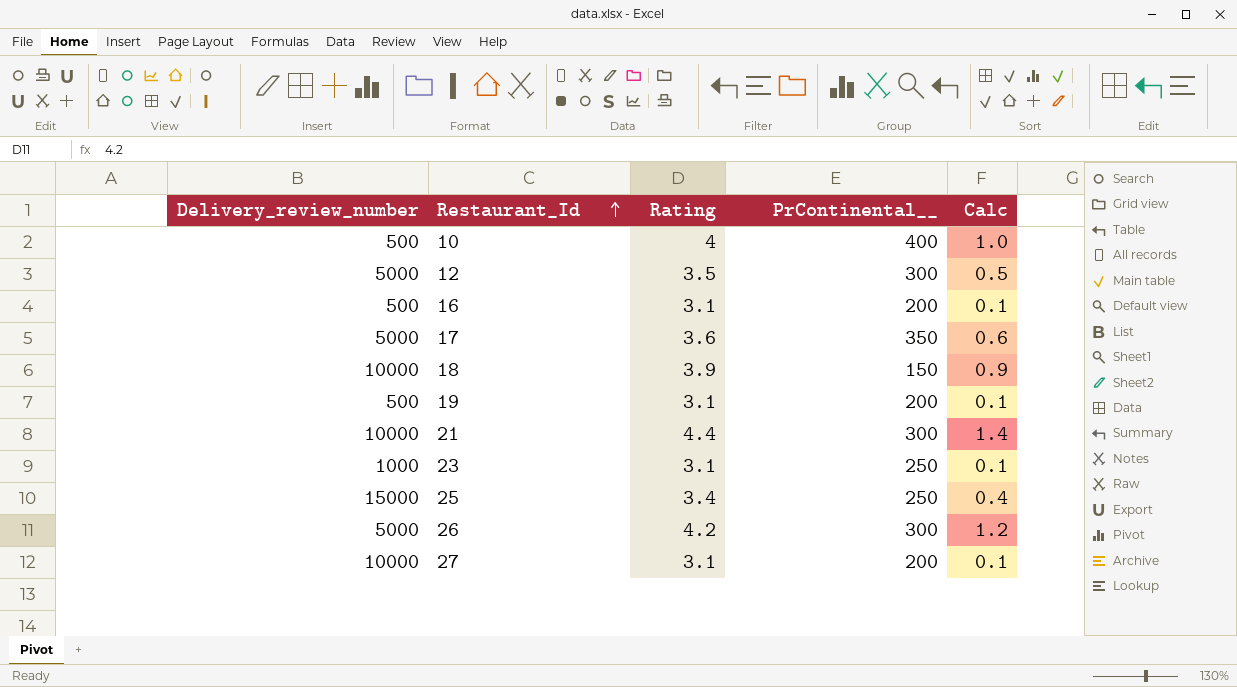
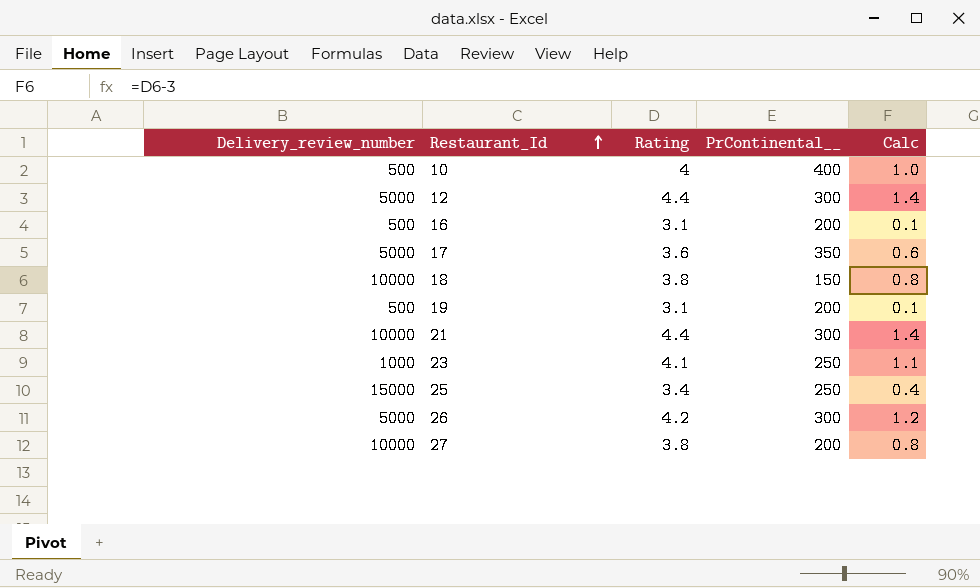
12 | Rating: 3.5 -> 4.4
12 | Calc: 0.5 -> 1.4
18 | Rating: 3.9 -> 3.8
18 | Calc: 0.9 -> 0.8
23 | Rating: 3.1 -> 4.1
23 | Calc: 0.1 -> 1.1
27 | Rating: 3.1 -> 3.8
27 | Calc: 0.1 -> 0.8

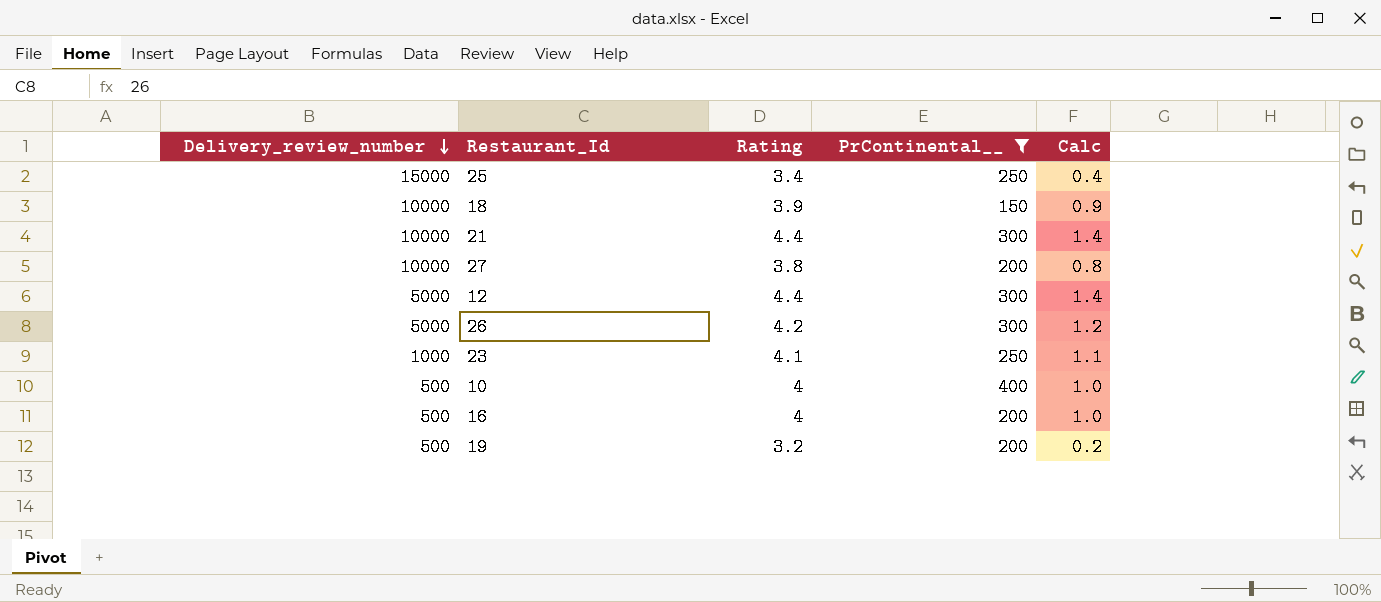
filter: none -> PrContinental__ != 350
row order: Restaurant_Id ascending -> Delivery_review_number descending
18 | Rating: 3.8 -> 3.9
18 | Calc: 0.8 -> 0.9
16 | Rating: 3.1 -> 4
16 | Calc: 0.1 -> 1.0
19 | Rating: 3.1 -> 3.2
19 | Calc: 0.1 -> 0.2

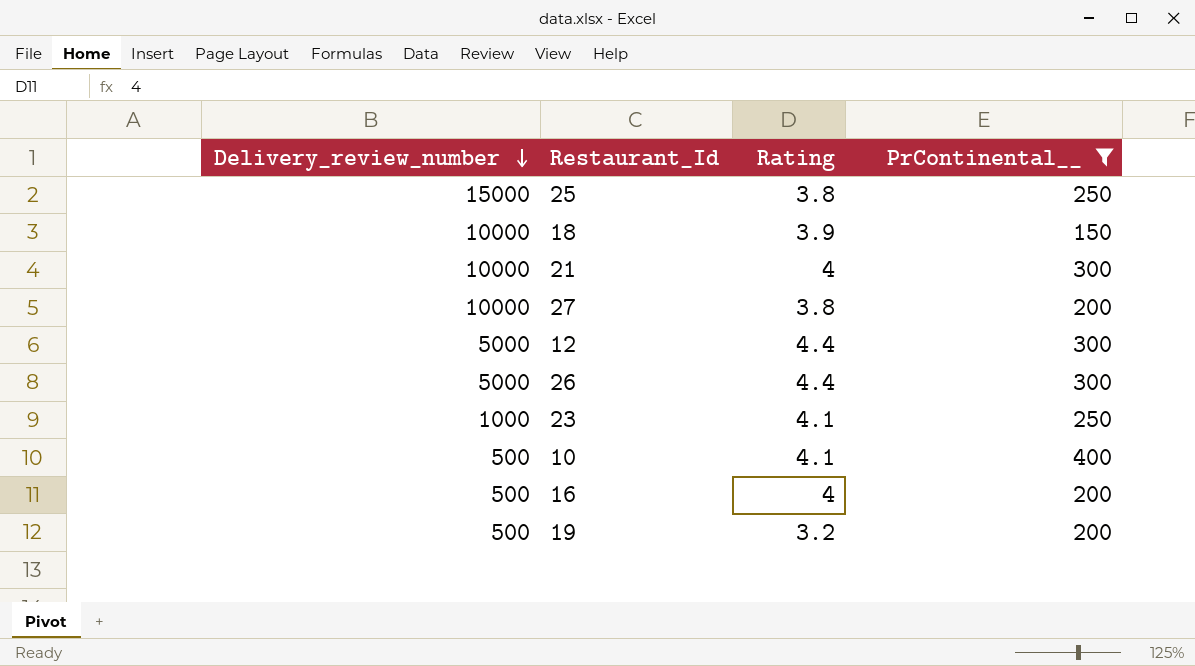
column Calc | formula: [Rating] - 3 -> none
25 | Rating: 3.4 -> 3.8
21 | Rating: 4.4 -> 4
26 | Rating: 4.2 -> 4.4
10 | Rating: 4 -> 4.1

